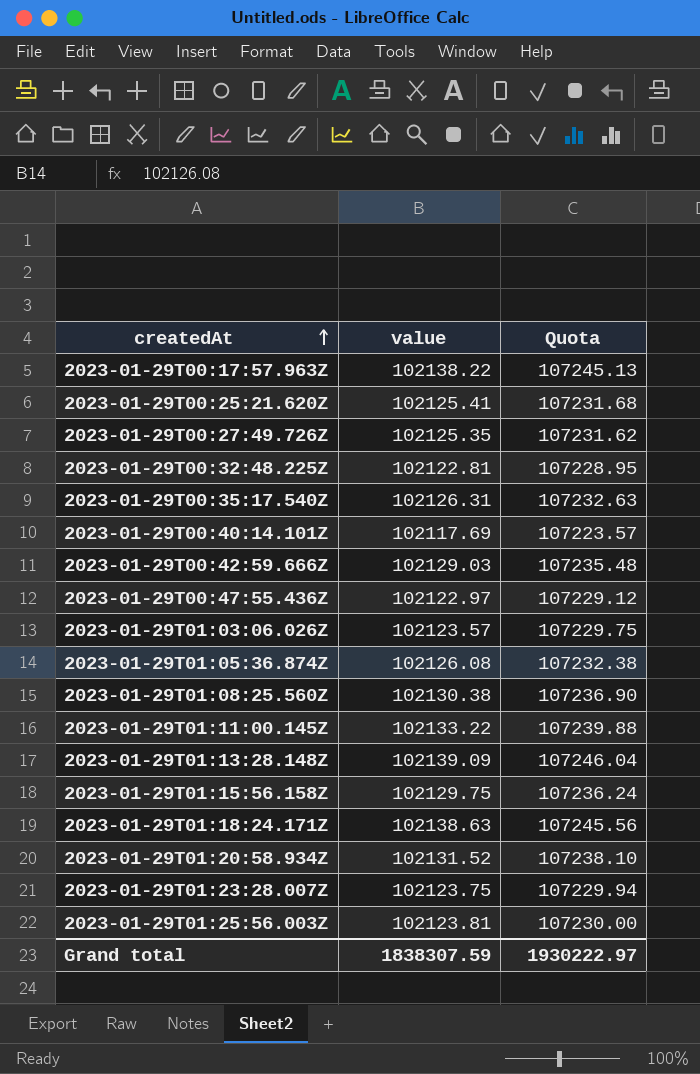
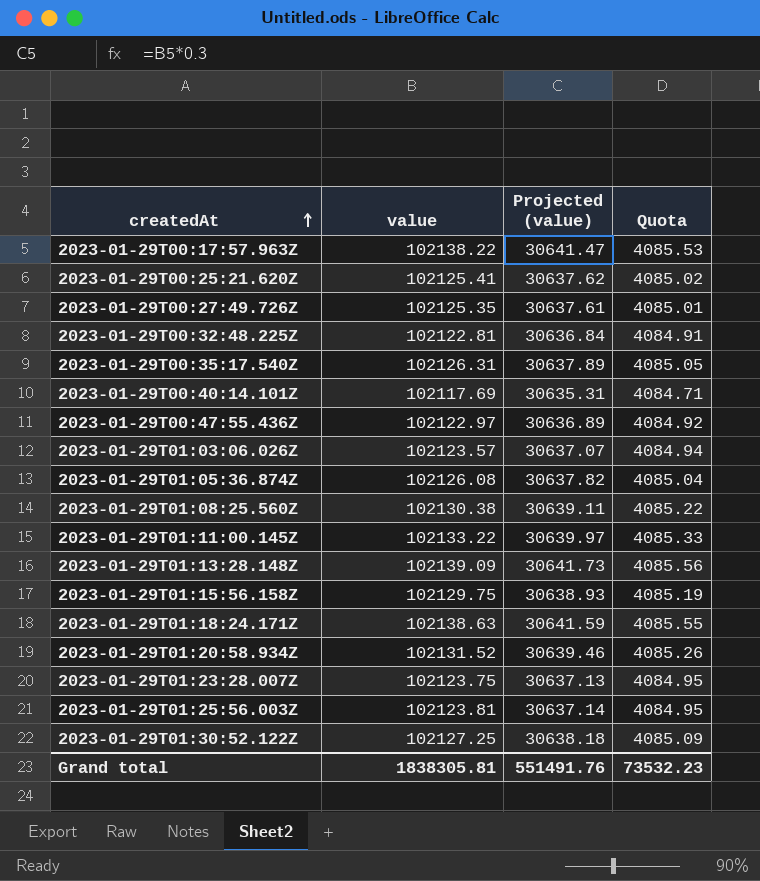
column Projected (value) | formula: none -> [value] * 0.3
column Quota | formula: [value] * 1.05 -> [value] * 0.04
row 2023-01-29T00:42:59.666Z: 102129.03 | 107235.48 -> none
row 2023-01-29T01:30:52.122Z: none -> 102127.25 | 30638.18 | 4085.09
Grand total | value: 1838307.59 -> 1838305.81
Grand total | Quota: 1930222.97 -> 73532.23

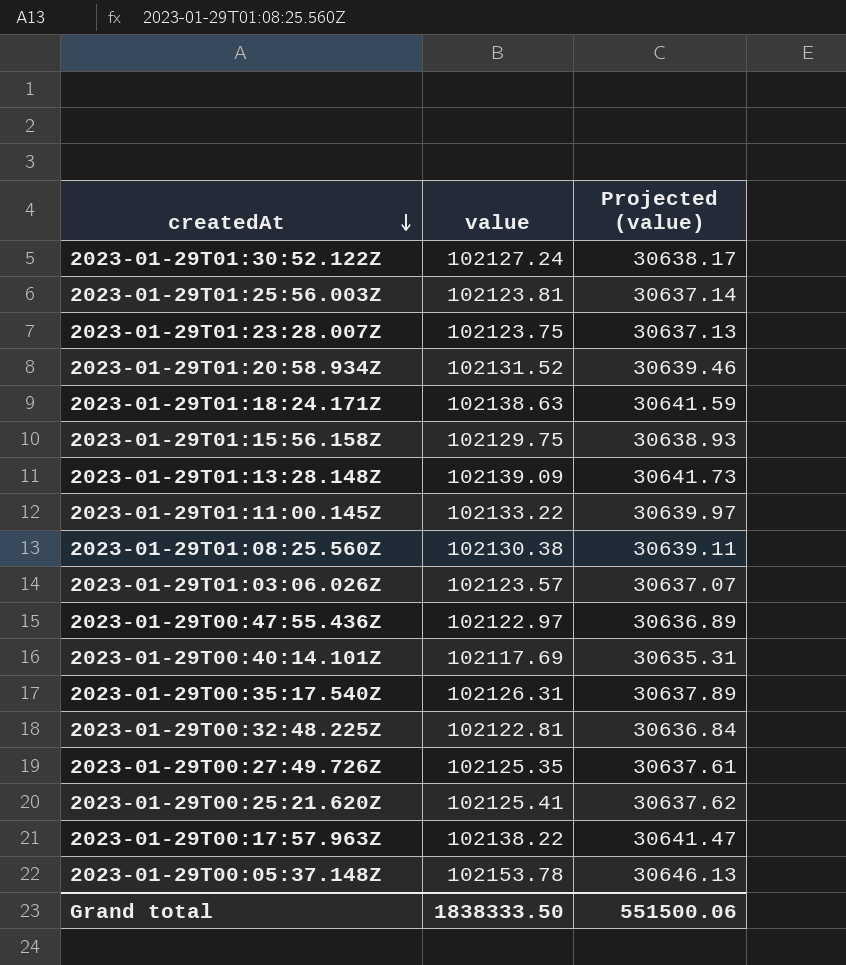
row order: createdAt ascending -> createdAt descending
column Quota | formula: [value] * 0.04 -> none
row 2023-01-29T01:05:36.874Z: 102126.08 | 30637.82 | 4085.04 -> none
2023-01-29T01:30:52.122Z | value: 102127.25 -> 102127.24
2023-01-29T01:30:52.122Z | Projected (value): 30638.18 -> 30638.17
row 2023-01-29T00:05:37.148Z: none -> 102153.78 | 30646.13
Grand total | value: 1838305.81 -> 1838333.50
Grand total | Projected (value): 551491.76 -> 551500.06

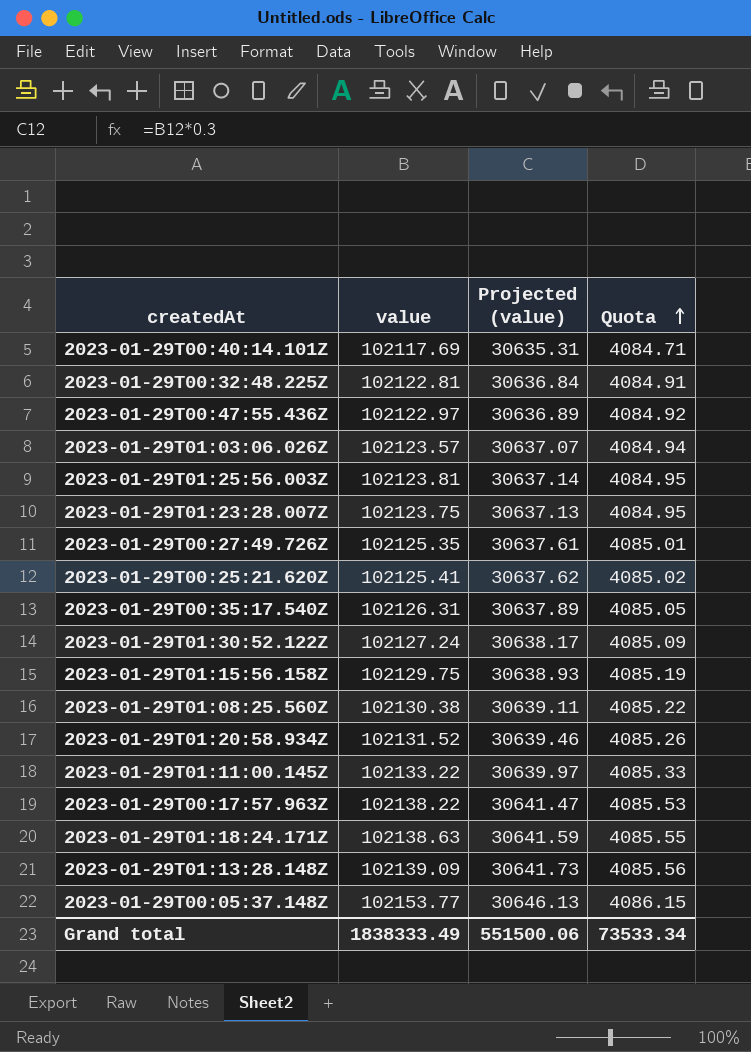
row order: createdAt descending -> Quota ascending
column Quota | formula: none -> [value] * 0.04
2023-01-29T00:05:37.148Z | value: 102153.78 -> 102153.77
Grand total | value: 1838333.50 -> 1838333.49

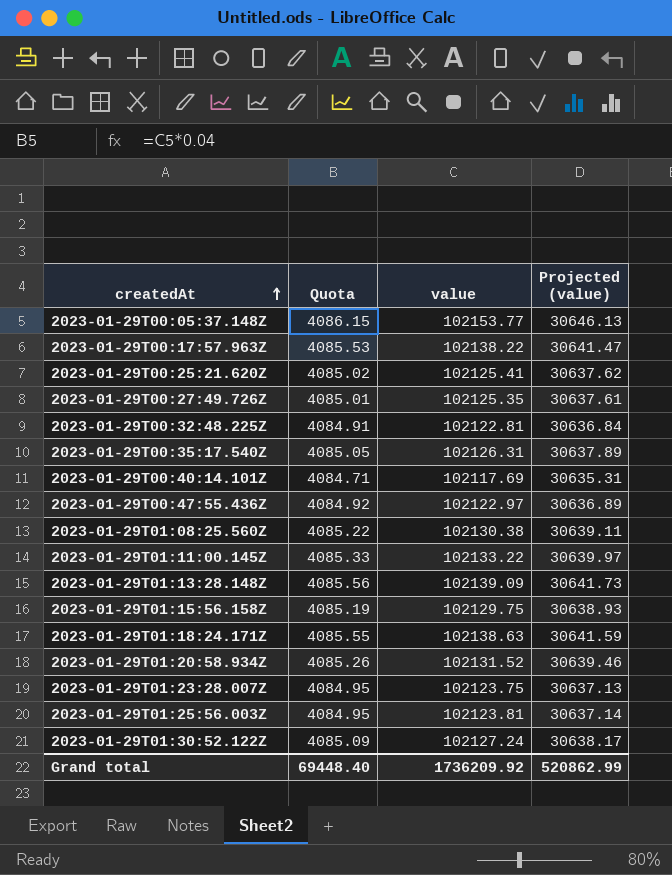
row order: Quota ascending -> createdAt ascending
column Quota | position: 4 -> 2
row 2023-01-29T01:03:06.026Z: 102123.57 | 30637.07 | 4084.94 -> none
Grand total | Quota: 73533.34 -> 69448.40
Grand total | value: 1838333.49 -> 1736209.92
Grand total | Projected (value): 551500.06 -> 520862.99

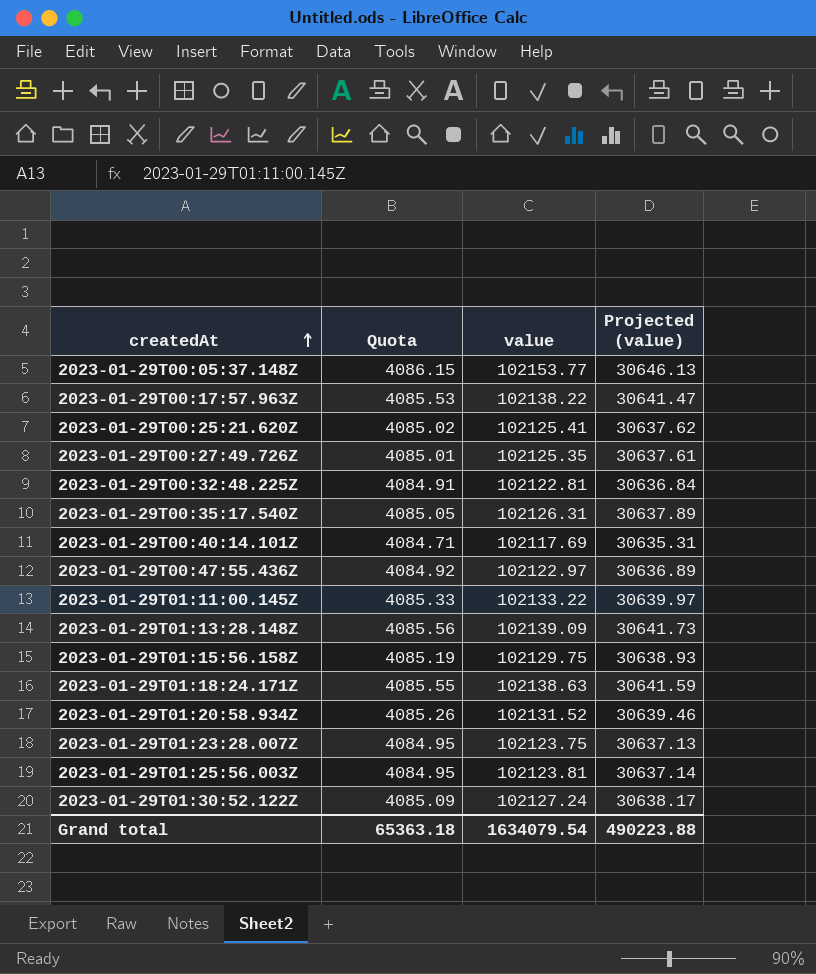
row 2023-01-29T01:08:25.560Z: 4085.22 | 102130.38 | 30639.11 -> none
Grand total | Quota: 69448.40 -> 65363.18
Grand total | value: 1736209.92 -> 1634079.54
Grand total | Projected (value): 520862.99 -> 490223.88

